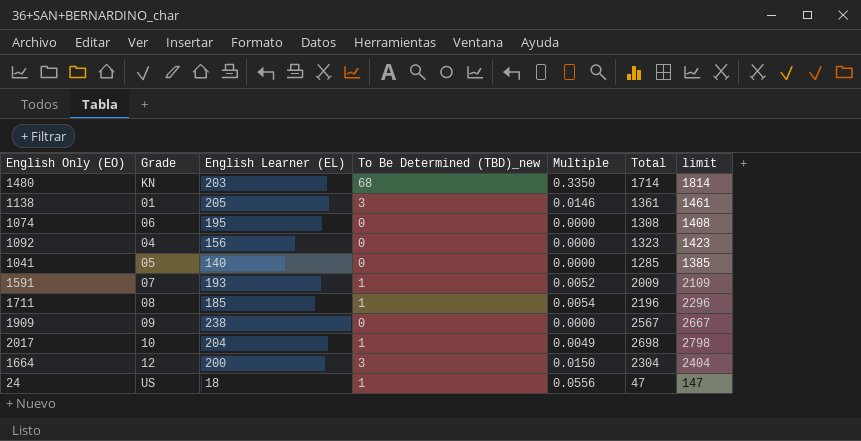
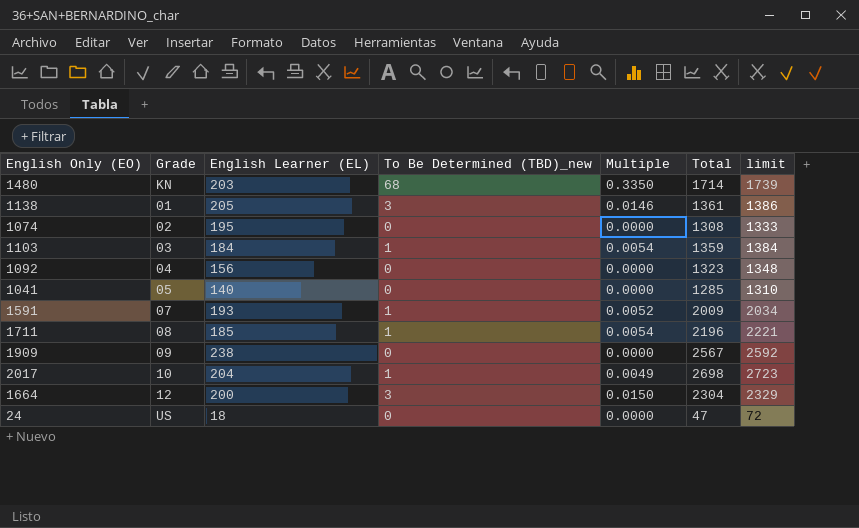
column limit | formula: [Total] + 100 -> [Total] + 25
1074 | Grade: 06 -> 02
row 1103: none -> 03 | 184 | 1 | 0.0054 | 1359 | 1384
24 | To Be Determined (TBD)_new: 1 -> 0
24 | Multiple: 0.0556 -> 0.0000

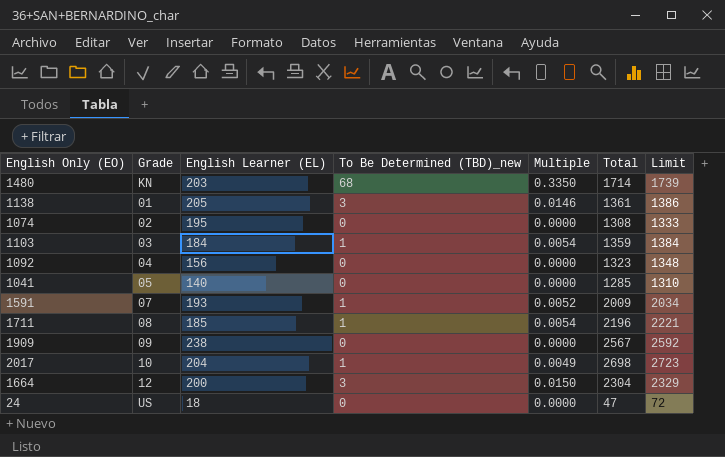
column name: limit -> Limit

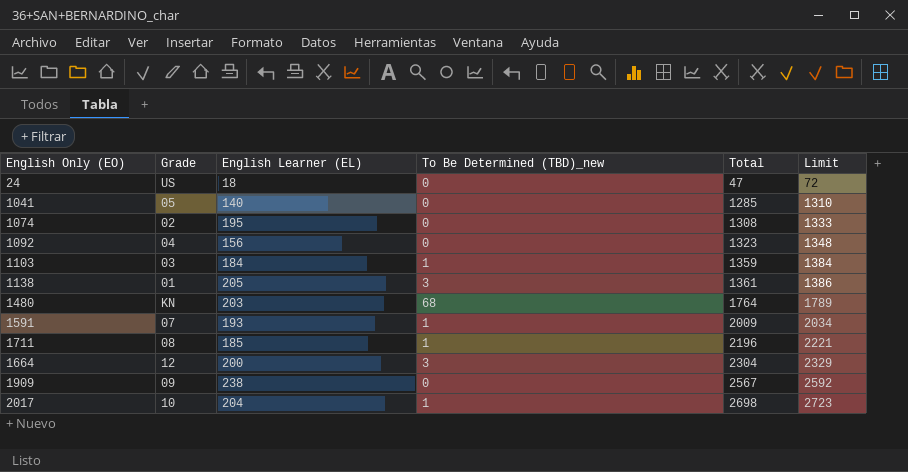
row order: none -> Total ascending
column Multiple | formula: [To Be Determined (TBD)_new] / [English Learner (EL)] -> none
1480 | Total: 1714 -> 1764
1480 | Limit: 1739 -> 1789

